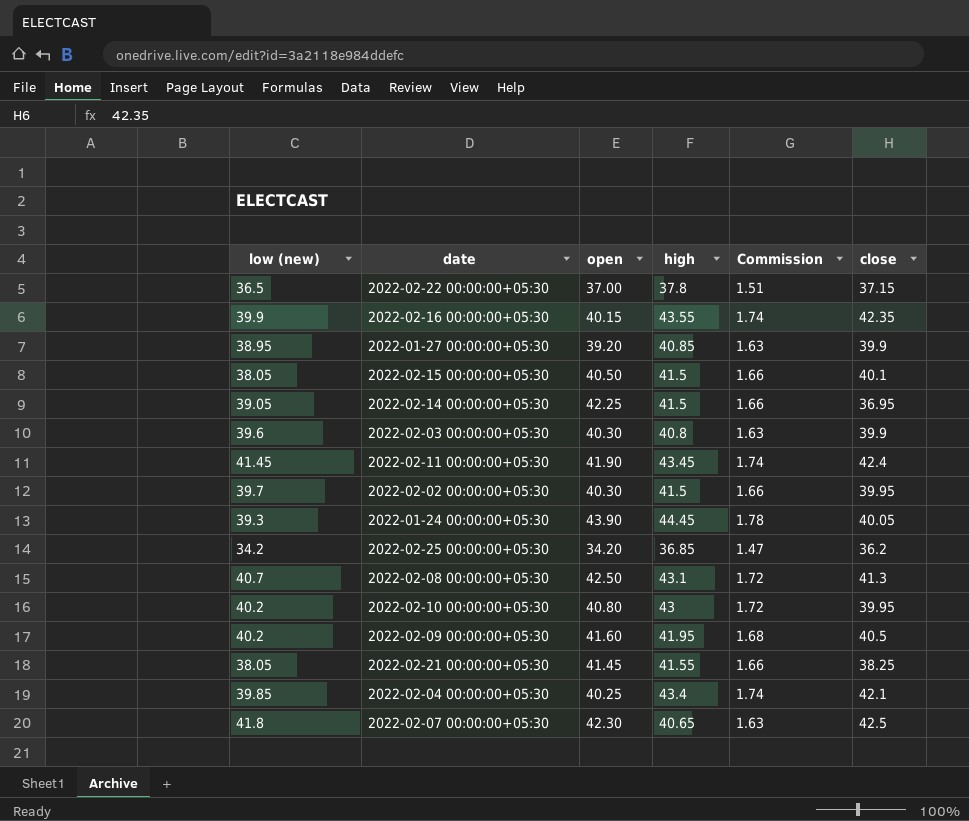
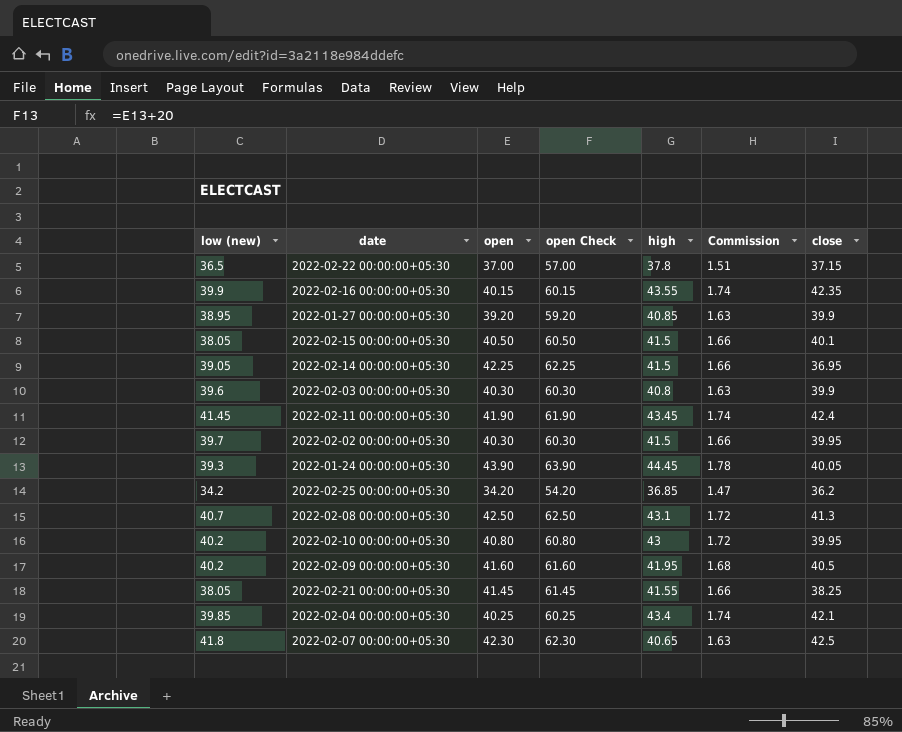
column open Check | formula: none -> [open] + 20

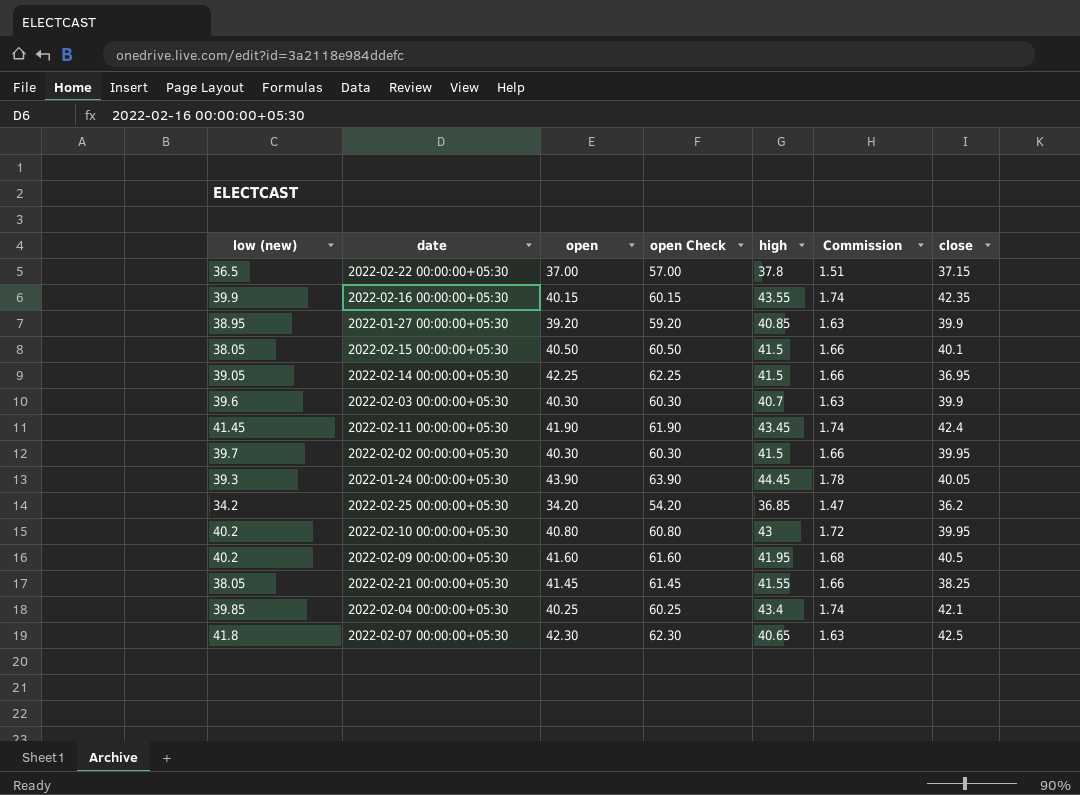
row 2022-02-08 00:00:00+05:30: 40.7 | 42.50 | 62.50 | 43.1 | 1.72 | 41.3 -> none
2022-02-03 00:00:00+05:30 | high: 40.8 -> 40.7

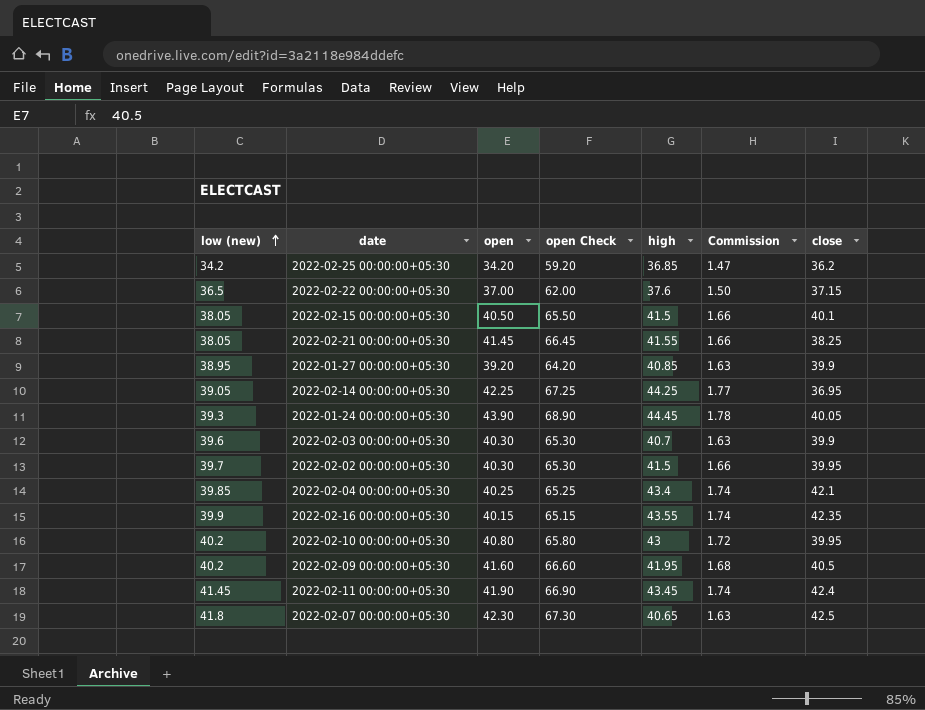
row order: none -> low (new) ascending
column open Check | formula: [open] + 20 -> [open] + 25
2022-02-22 00:00:00+05:30 | high: 37.8 -> 37.6
2022-02-22 00:00:00+05:30 | Commission: 1.51 -> 1.50
2022-02-14 00:00:00+05:30 | high: 41.5 -> 44.25
2022-02-14 00:00:00+05:30 | Commission: 1.66 -> 1.77

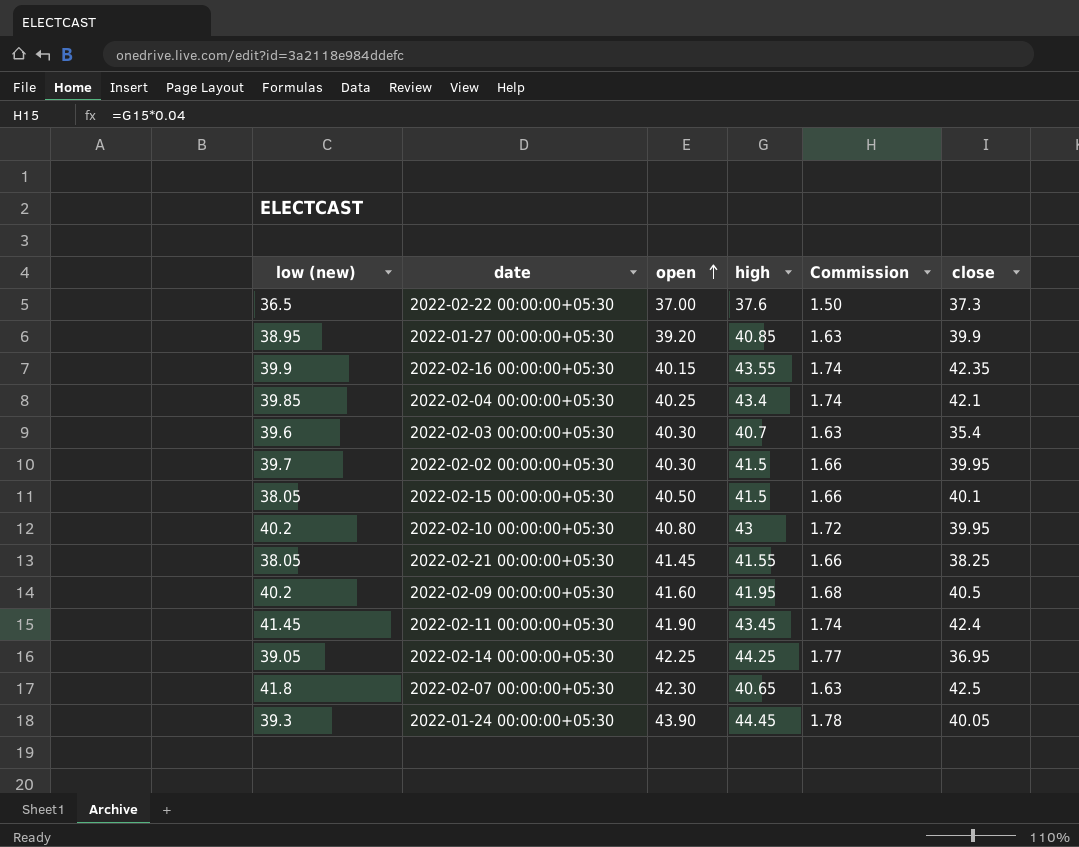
row order: low (new) ascending -> open ascending
column open Check | formula: [open] + 25 -> none
row 2022-02-25 00:00:00+05:30: 34.2 | 34.20 | 59.20 | 36.85 | 1.47 | 36.2 -> none
2022-02-22 00:00:00+05:30 | close: 37.15 -> 37.3
2022-02-03 00:00:00+05:30 | close: 39.9 -> 35.4

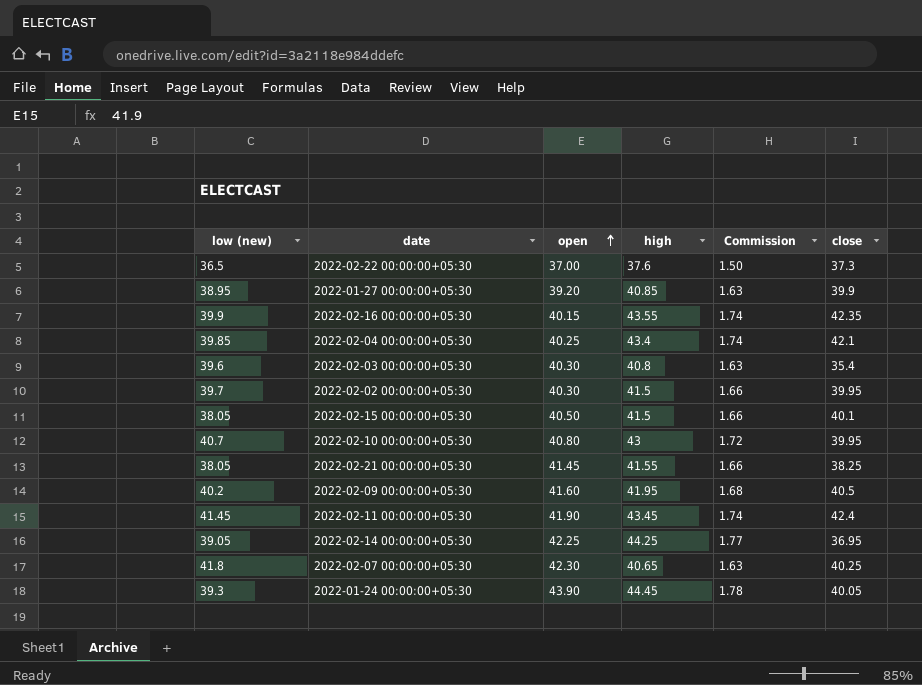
2022-02-03 00:00:00+05:30 | high: 40.7 -> 40.8
2022-02-10 00:00:00+05:30 | low (new): 40.2 -> 40.7
2022-02-07 00:00:00+05:30 | close: 42.5 -> 40.25

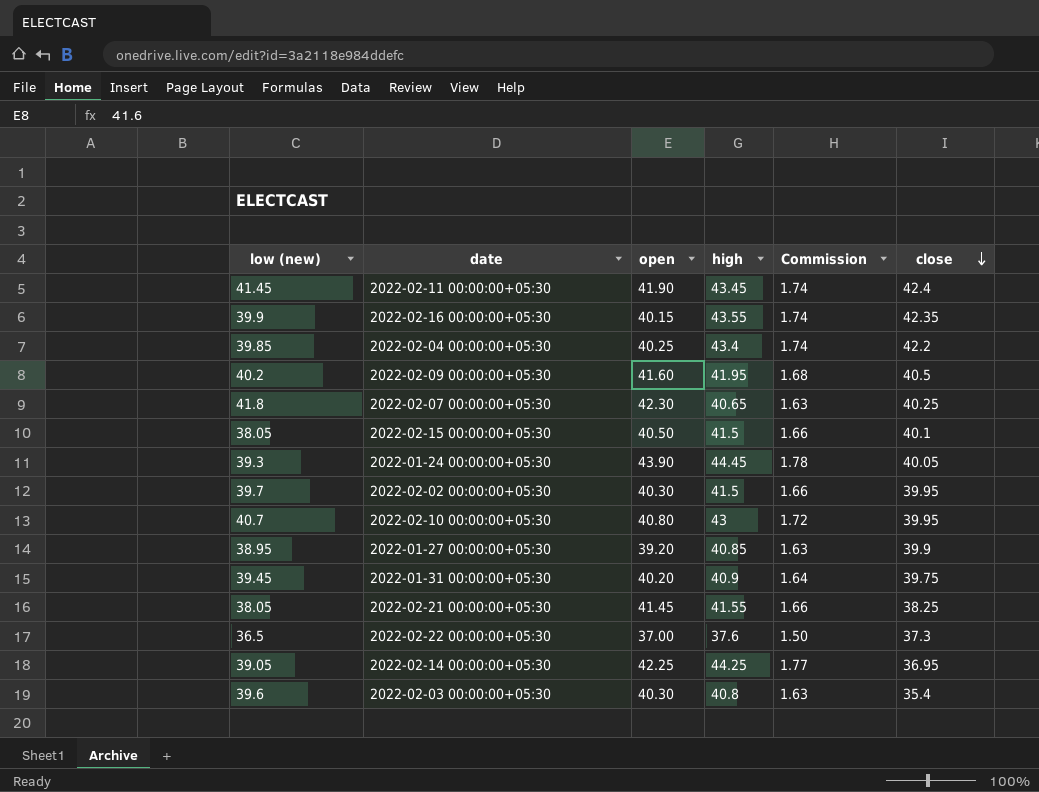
row order: open ascending -> close descending
2022-02-04 00:00:00+05:30 | close: 42.1 -> 42.2
row 2022-01-31 00:00:00+05:30: none -> 39.45 | 40.20 | 40.9 | 1.64 | 39.75

